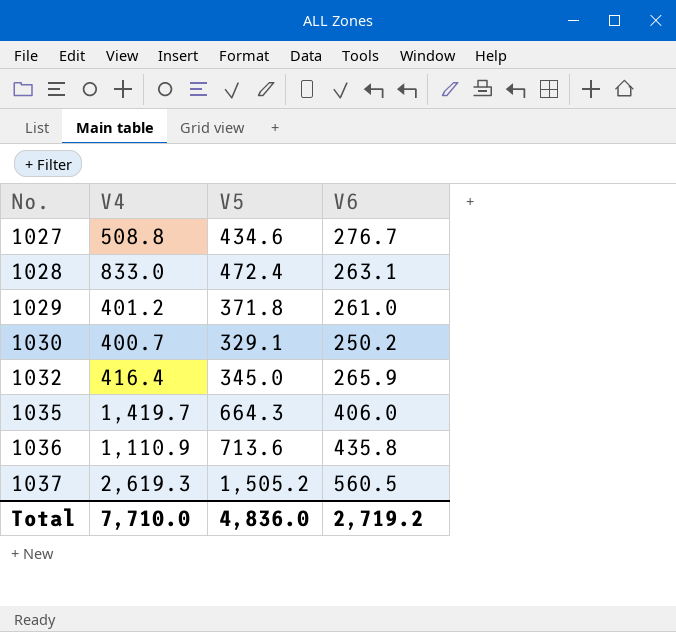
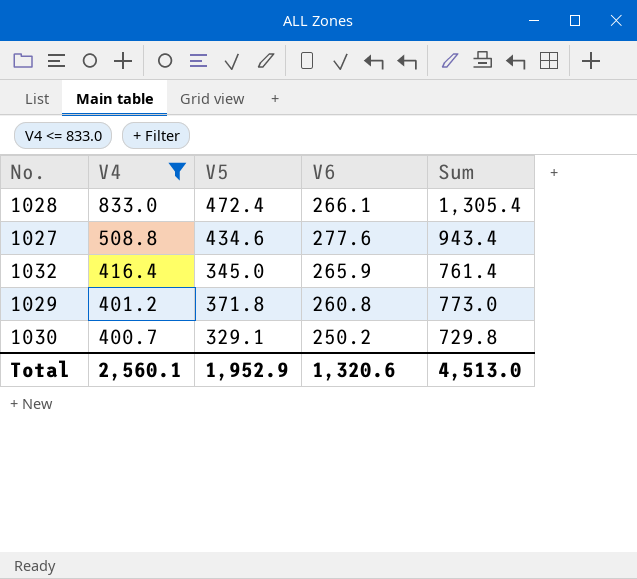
filter: none -> V4 <= 833.0
row order: No. ascending -> V4 descending
column Sum | formula: none -> [V4] + [V5]
1028 | V6: 263.1 -> 266.1
1027 | V6: 276.7 -> 277.6
1029 | V6: 261.0 -> 260.8
Total | V4: 7,710.0 -> 2,560.1
Total | V5: 4,836.0 -> 1,952.9
Total | V6: 2,719.2 -> 1,320.6

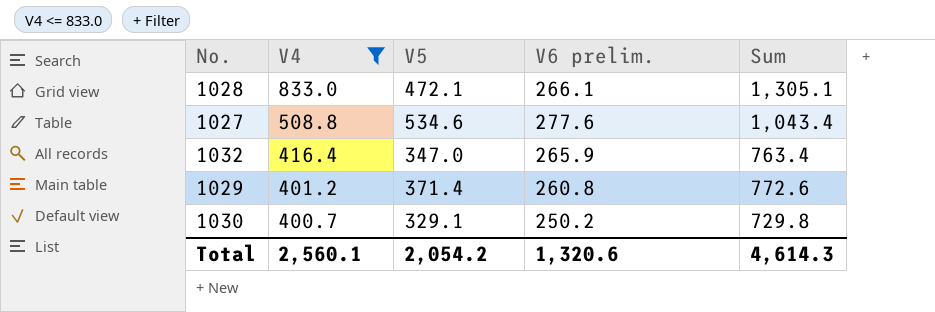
column name: V6 -> V6 prelim.
1028 | V5: 472.4 -> 472.1
1028 | Sum: 1,305.4 -> 1,305.1
1027 | V5: 434.6 -> 534.6
1027 | Sum: 943.4 -> 1,043.4
1032 | V5: 345.0 -> 347.0
1032 | Sum: 761.4 -> 763.4
1029 | V5: 371.8 -> 371.4
1029 | Sum: 773.0 -> 772.6
Total | V5: 1,952.9 -> 2,054.2
Total | Sum: 4,513.0 -> 4,614.3

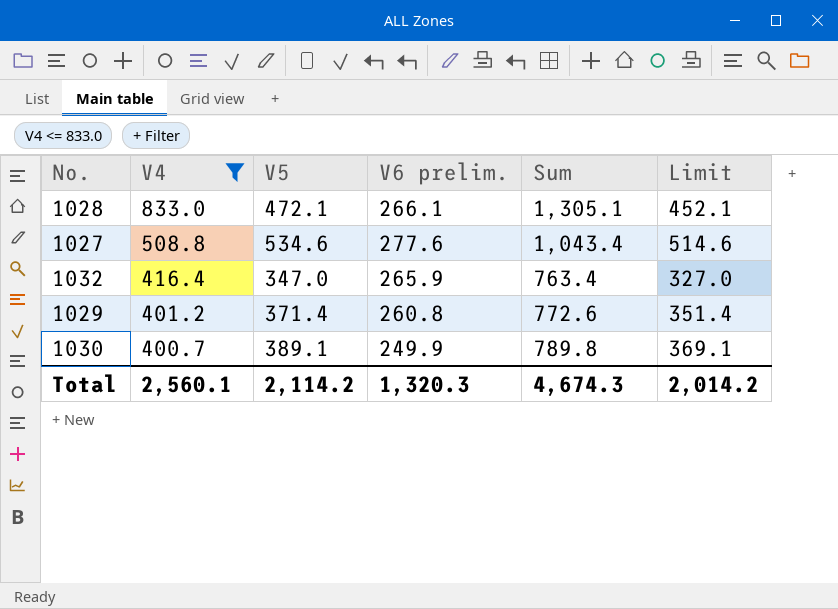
column Limit | formula: none -> [V5] - 20
1030 | V5: 329.1 -> 389.1
1030 | V6 prelim.: 250.2 -> 249.9
1030 | Sum: 729.8 -> 789.8
Total | V5: 2,054.2 -> 2,114.2
Total | V6 prelim.: 1,320.6 -> 1,320.3
Total | Sum: 4,614.3 -> 4,674.3

